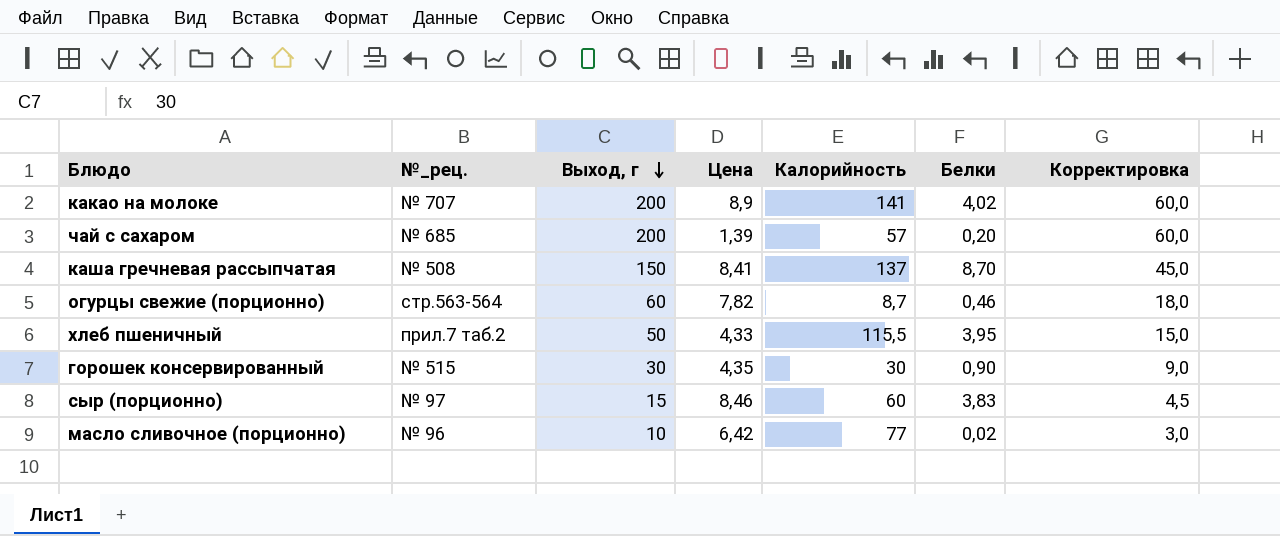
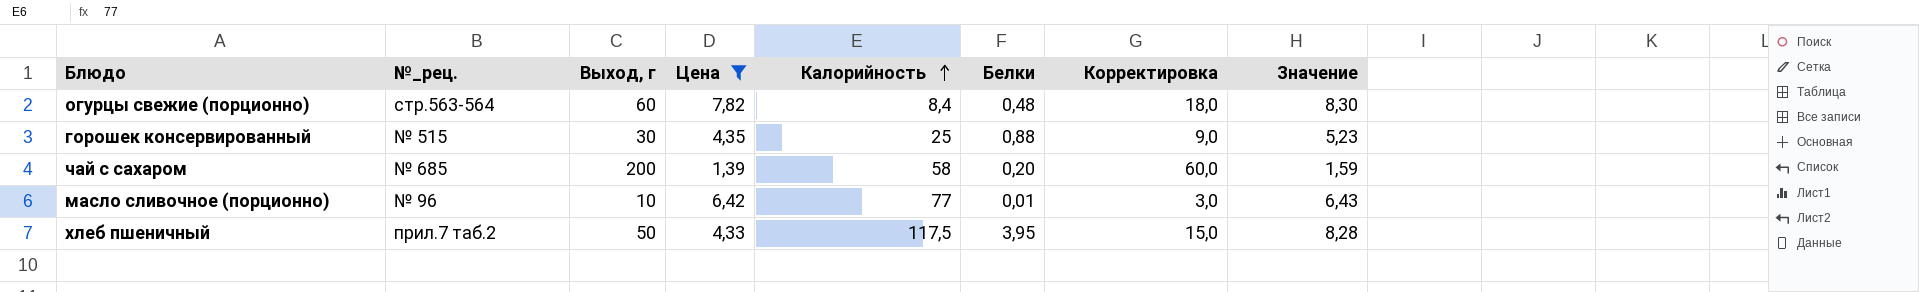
filter: none -> Цена <= 7,82
row order: Выход, г descending -> Калорийность ascending
column Значение | formula: none -> [Цена] + [Белки]
огурцы свежие (порционно) | Калорийность: 8,7 -> 8,4
огурцы свежие (порционно) | Белки: 0,46 -> 0,48
горошек консервированный | Калорийность: 30 -> 25
горошек консервированный | Белки: 0,90 -> 0,88
чай с сахаром | Калорийность: 57 -> 58
масло сливочное (порционно) | Белки: 0,02 -> 0,01
хлеб пшеничный | Калорийность: 115,5 -> 117,5

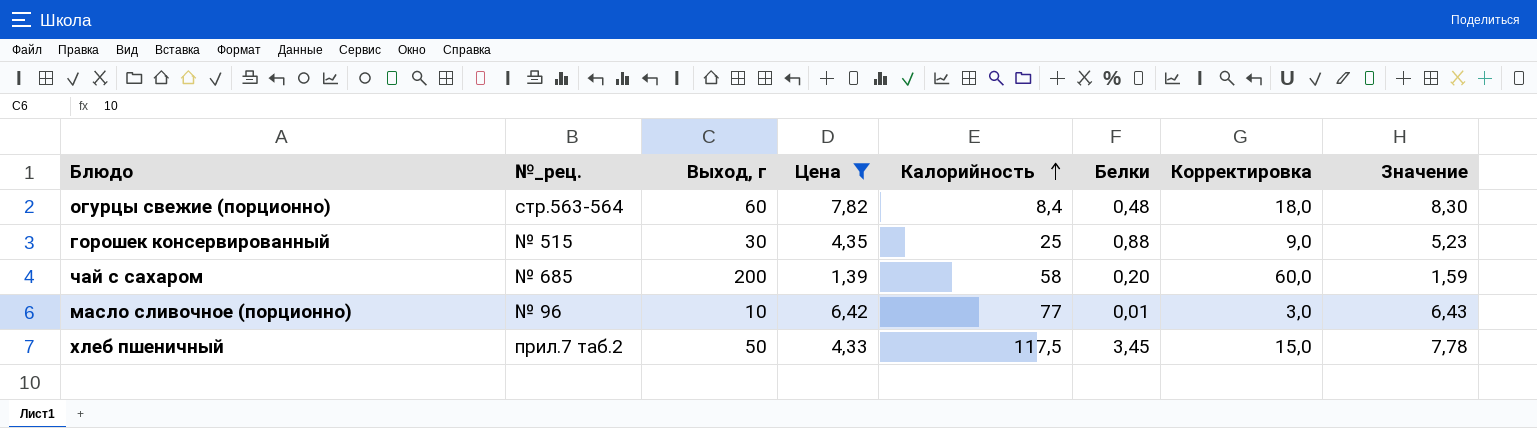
хлеб пшеничный | Белки: 3,95 -> 3,45
хлеб пшеничный | Значение: 8,28 -> 7,78

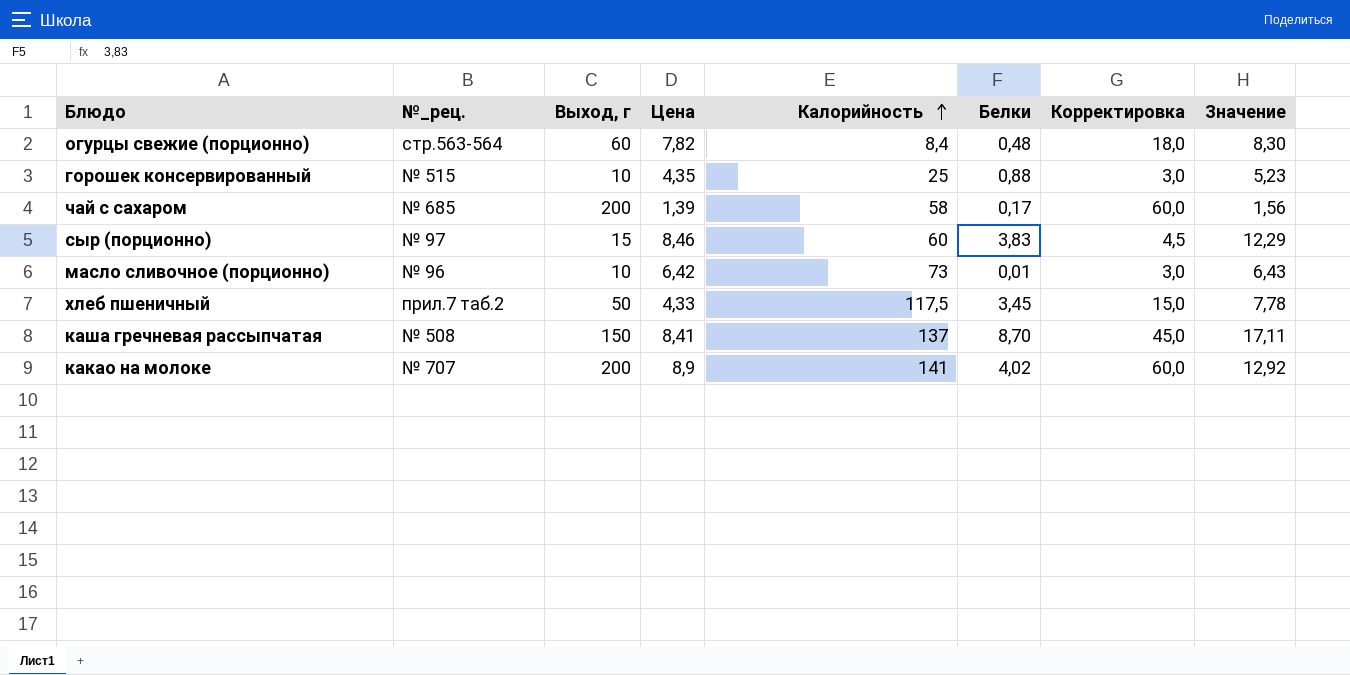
filter: Цена <= 7,82 -> none
горошек консервированный | Выход, г: 30 -> 10
горошек консервированный | Корректировка: 9,0 -> 3,0
чай с сахаром | Белки: 0,20 -> 0,17
чай с сахаром | Значение: 1,59 -> 1,56
масло сливочное (порционно) | Калорийность: 77 -> 73

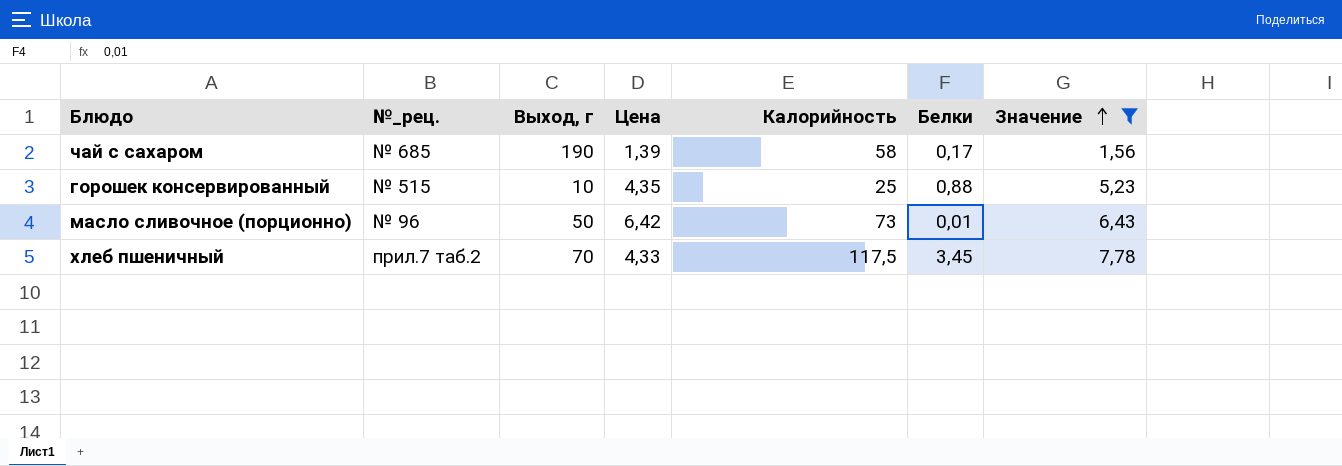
filter: none -> Значение <= 7,78
row order: Калорийность ascending -> Значение ascending
column Корректировка | formula: [Выход, г] * 0,3 -> none
чай с сахаром | Выход, г: 200 -> 190
масло сливочное (порционно) | Выход, г: 10 -> 50
хлеб пшеничный | Выход, г: 50 -> 70

